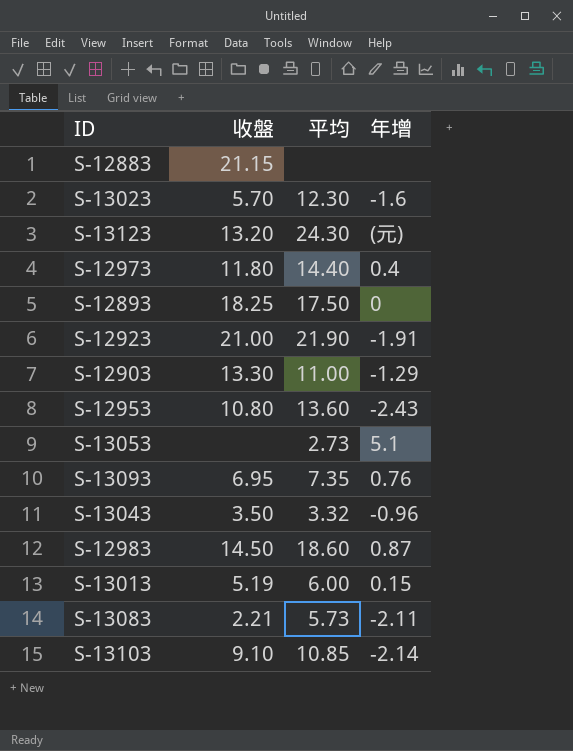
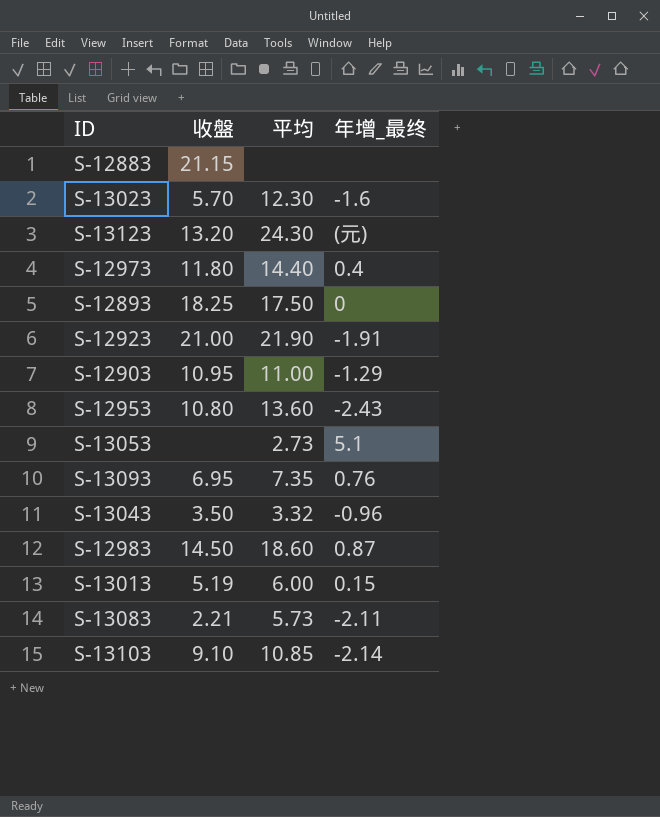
column name: 年增 -> 年增_最终
S-12903 | 收盤: 13.30 -> 10.95

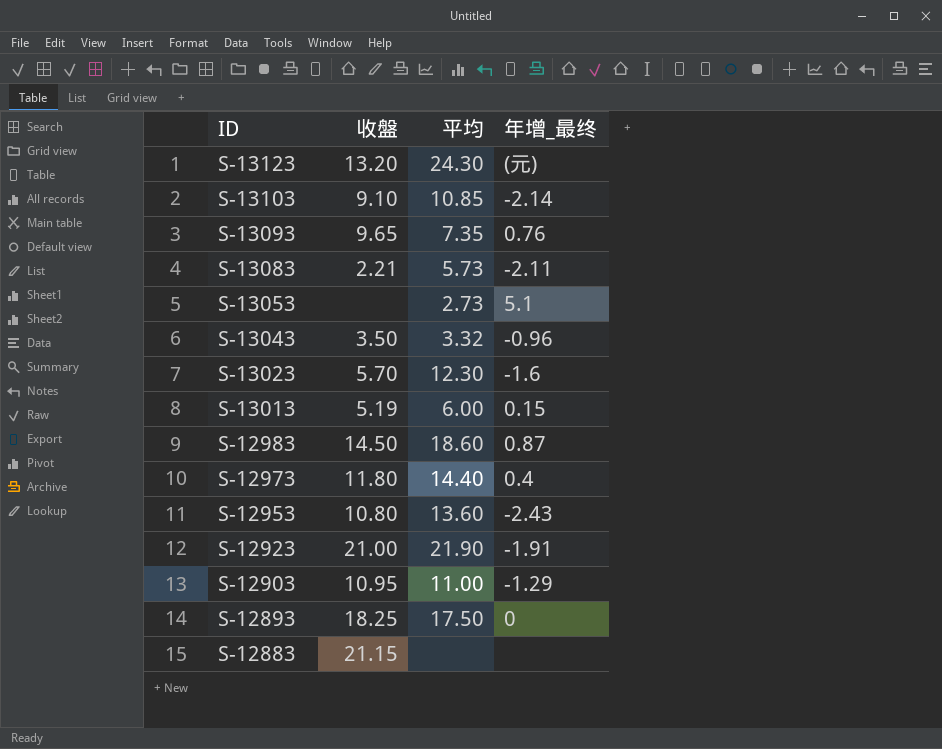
row order: none -> ID descending
S-13093 | 收盤: 6.95 -> 9.65

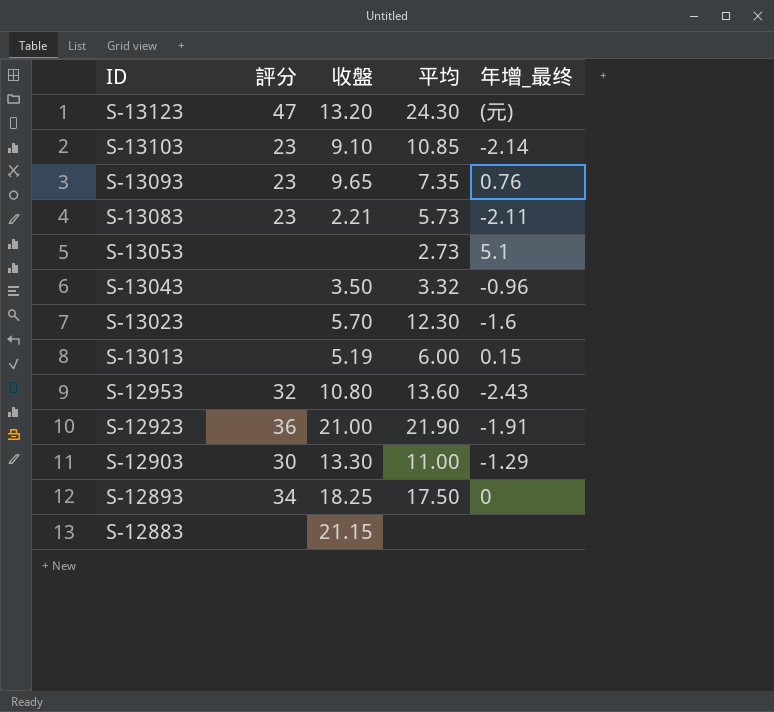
column 評分 | position: none -> 2
row S-12983: 14.50 | 18.60 | 0.87 -> none
row S-12973: 11.80 | 14.40 | 0.4 -> none
S-12903 | 收盤: 10.95 -> 13.30

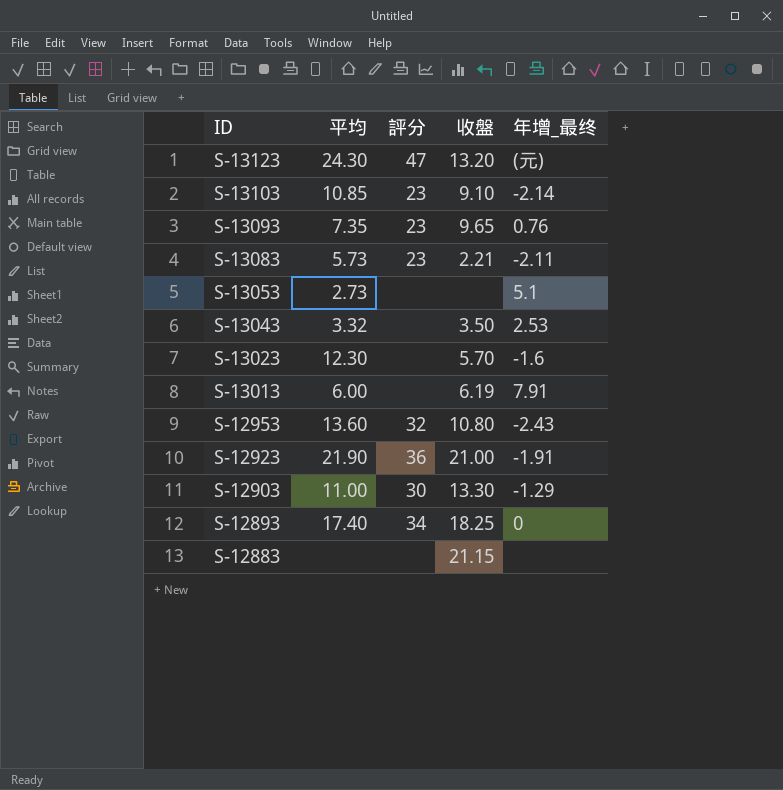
column 平均 | position: 4 -> 2
S-13043 | 年增_最终: -0.96 -> 2.53
S-13013 | 收盤: 5.19 -> 6.19
S-13013 | 年增_最终: 0.15 -> 7.91
S-12893 | 平均: 17.50 -> 17.40

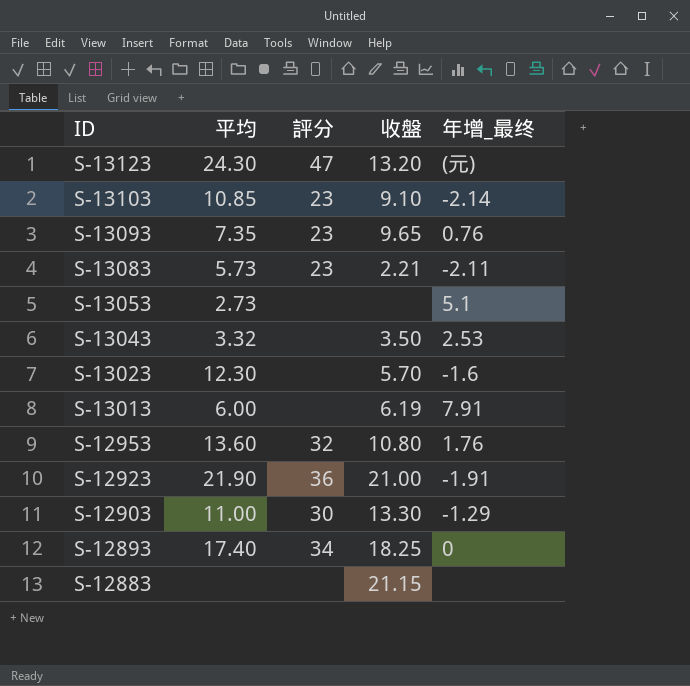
S-12953 | 年增_最终: -2.43 -> 1.76

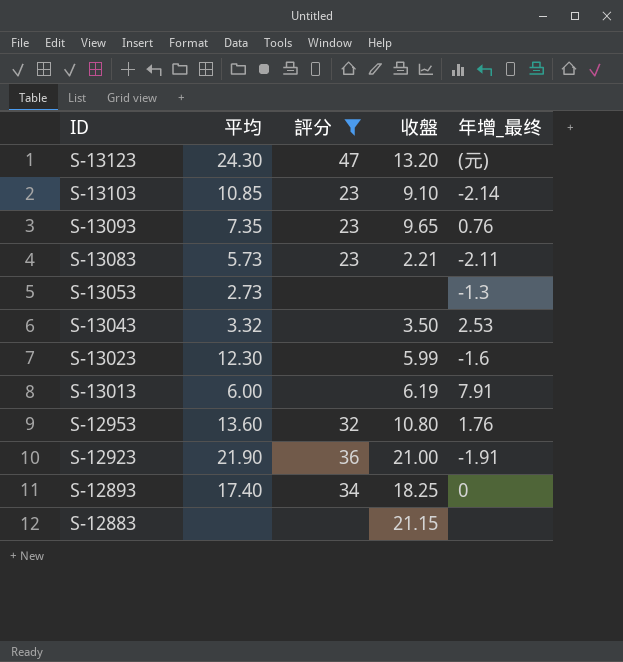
filter: none -> 評分 != 30
S-13053 | 年增_最终: 5.1 -> -1.3
S-13023 | 收盤: 5.70 -> 5.99

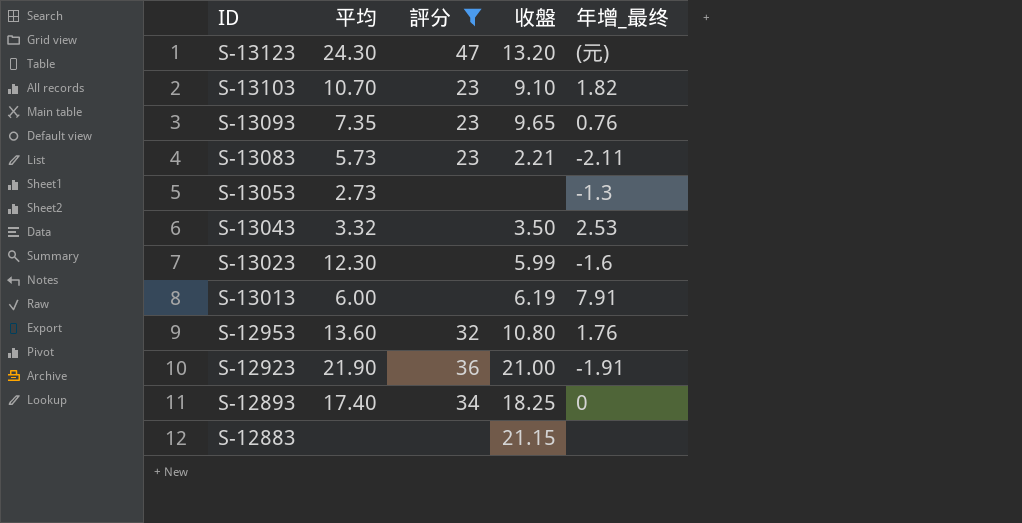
S-13103 | 平均: 10.85 -> 10.70
S-13103 | 年增_最终: -2.14 -> 1.82

